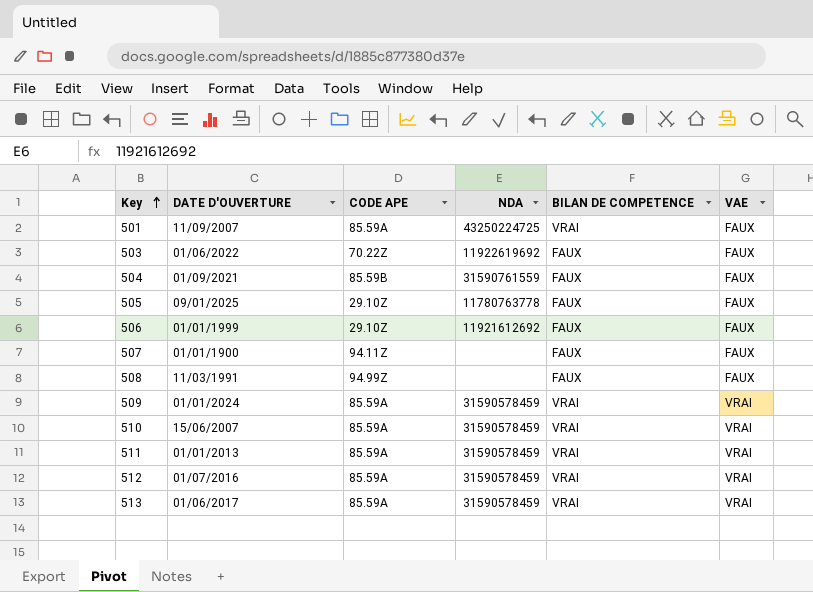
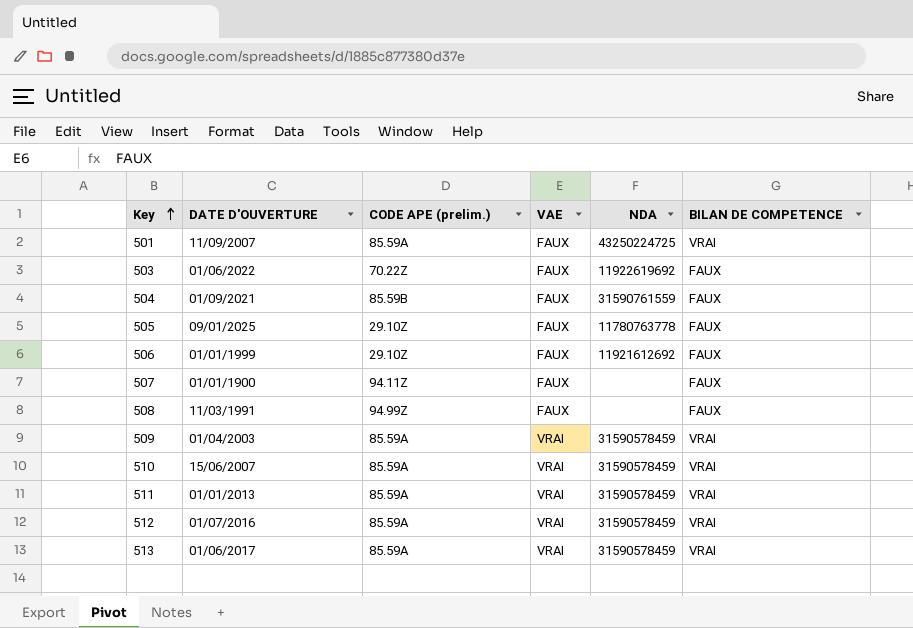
column name: CODE APE -> CODE APE (prelim.)
column VAE | position: 6 -> 4
509 | DATE D'OUVERTURE: 01/01/2024 -> 01/04/2003

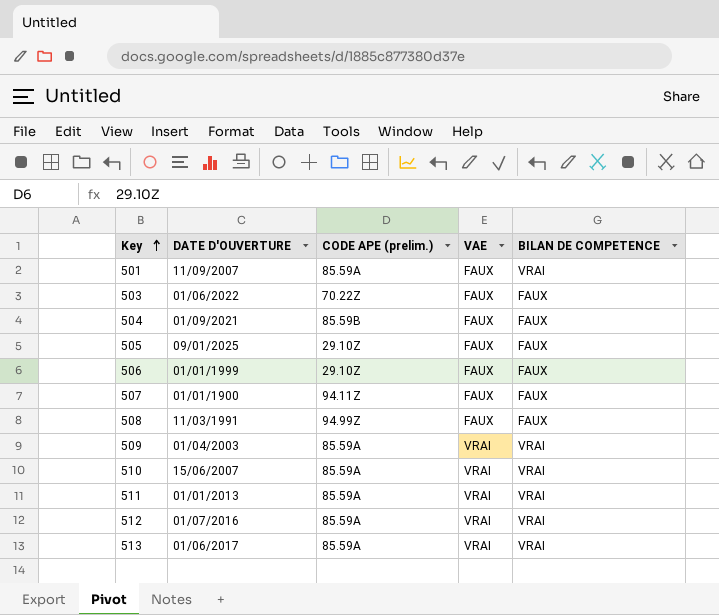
column NDA | position: 5 -> none

